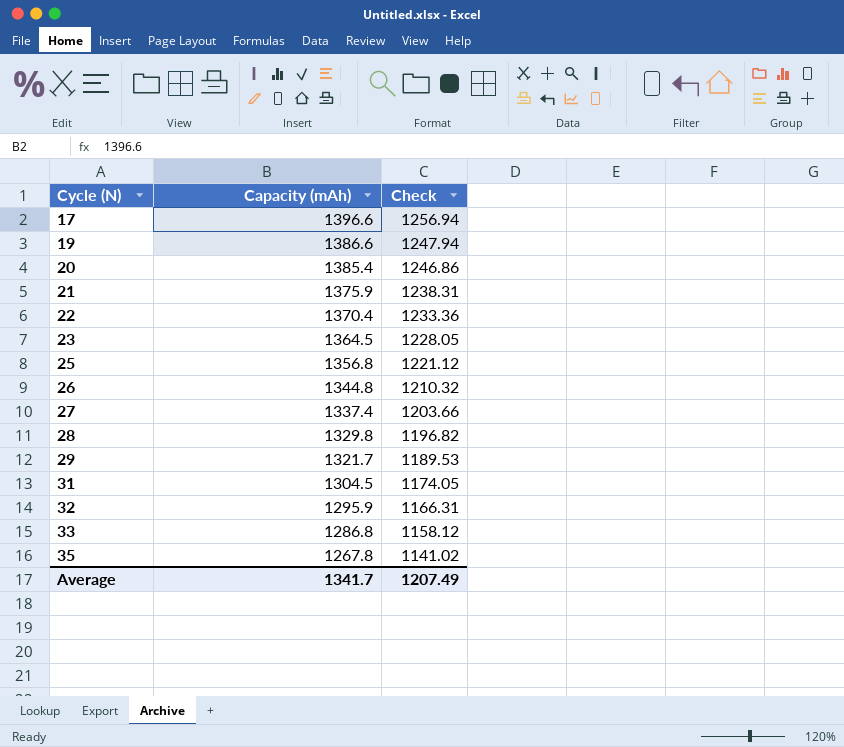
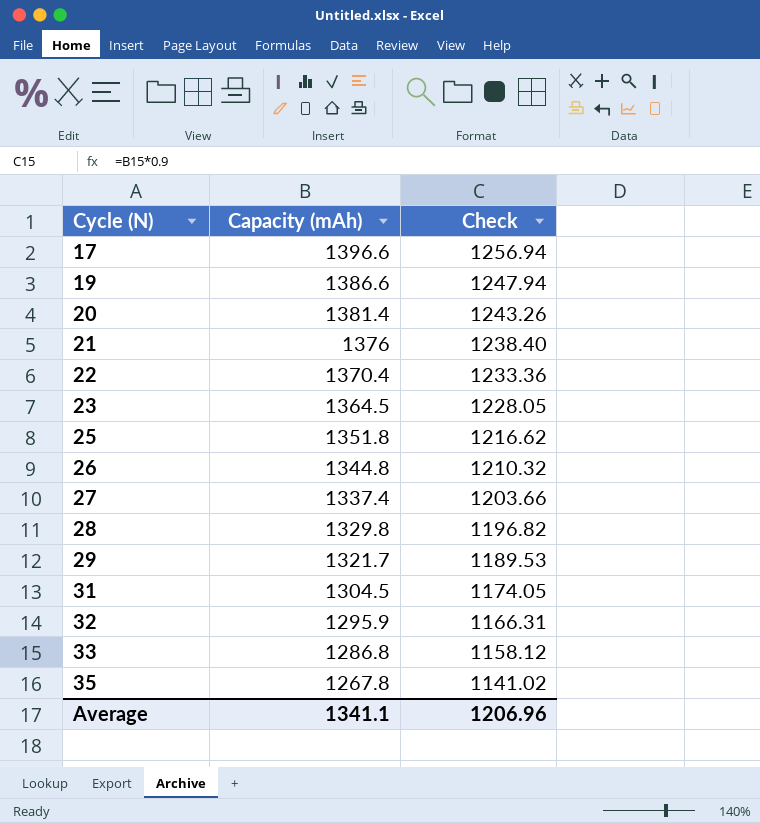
20 | Capacity (mAh): 1385.4 -> 1381.4
20 | Check: 1246.86 -> 1243.26
21 | Capacity (mAh): 1375.9 -> 1376
21 | Check: 1238.31 -> 1238.40
25 | Capacity (mAh): 1356.8 -> 1351.8
25 | Check: 1221.12 -> 1216.62
Average | Capacity (mAh): 1341.7 -> 1341.1
Average | Check: 1207.49 -> 1206.96

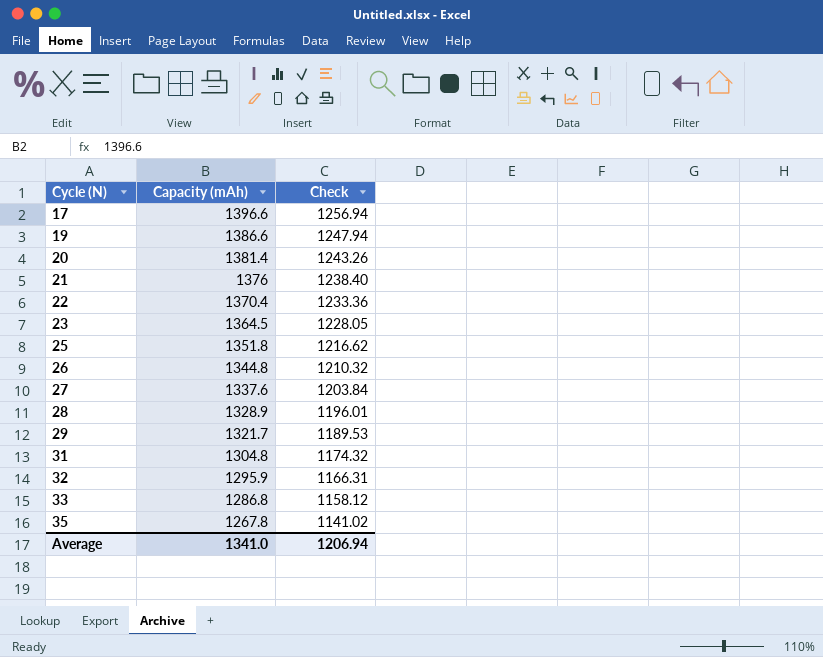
27 | Capacity (mAh): 1337.4 -> 1337.6
27 | Check: 1203.66 -> 1203.84
28 | Capacity (mAh): 1329.8 -> 1328.9
28 | Check: 1196.82 -> 1196.01
31 | Capacity (mAh): 1304.5 -> 1304.8
31 | Check: 1174.05 -> 1174.32
Average | Capacity (mAh): 1341.1 -> 1341.0
Average | Check: 1206.96 -> 1206.94

